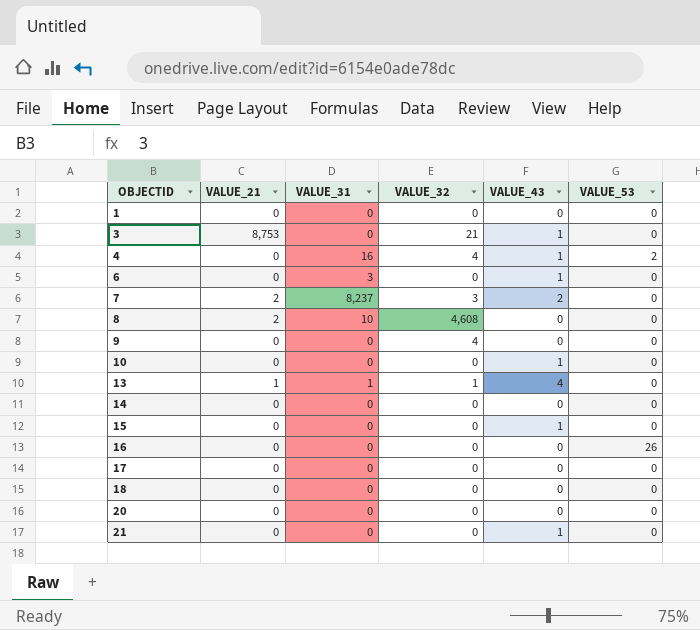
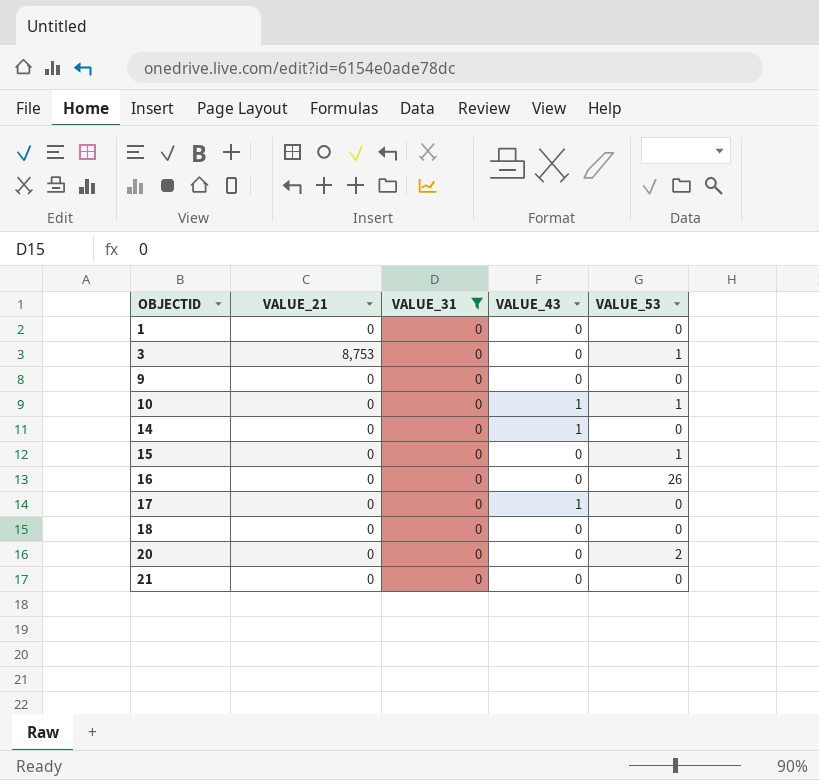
filter: none -> VALUE_31 = 0
column VALUE_32 | position: 4 -> none
3 | VALUE_43: 1 -> 0
3 | VALUE_53: 0 -> 1
10 | VALUE_53: 0 -> 1
14 | VALUE_43: 0 -> 1
15 | VALUE_43: 1 -> 0
15 | VALUE_53: 0 -> 1
17 | VALUE_43: 0 -> 1
20 | VALUE_53: 0 -> 2
21 | VALUE_43: 1 -> 0

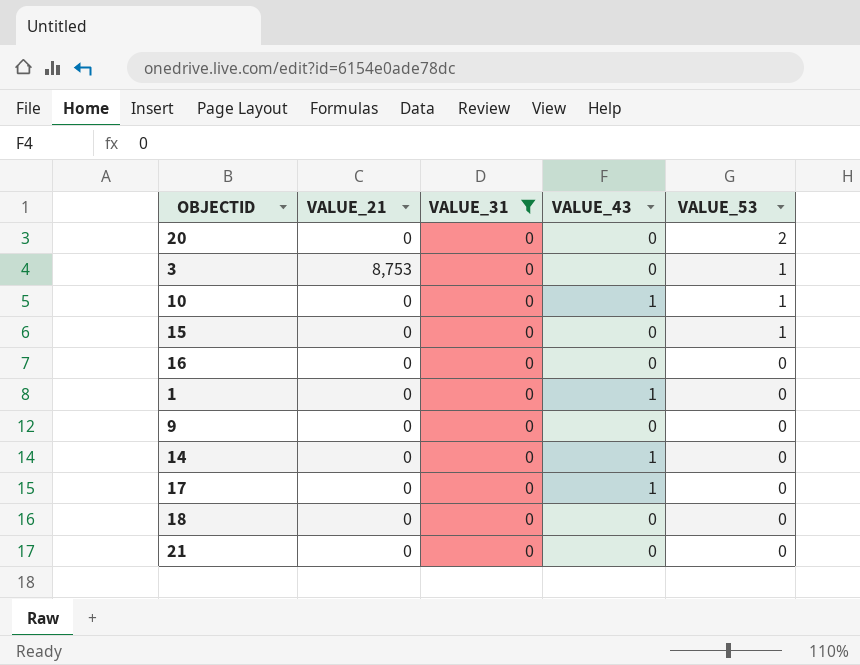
row order: OBJECTID ascending -> VALUE_53 descending
16 | VALUE_53: 26 -> 0
1 | VALUE_43: 0 -> 1

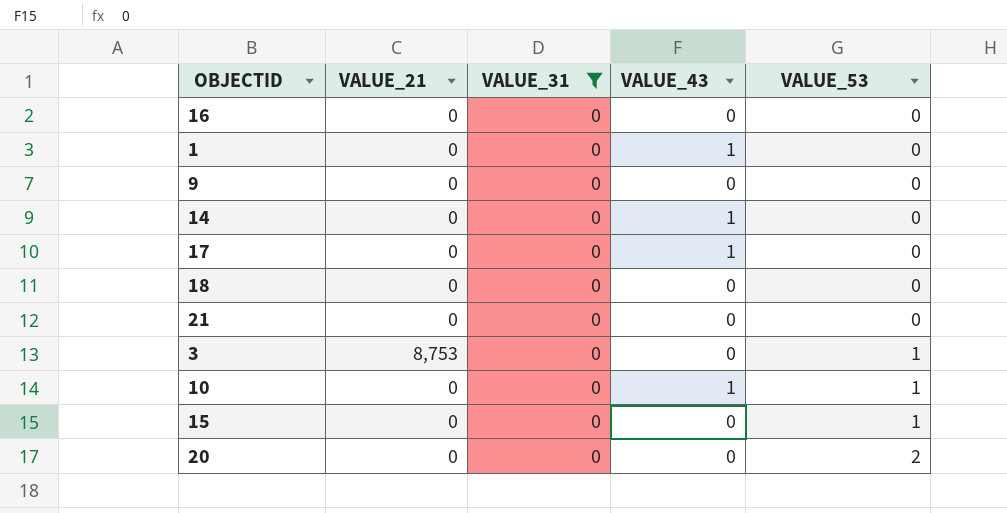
row order: VALUE_53 descending -> VALUE_53 ascending

